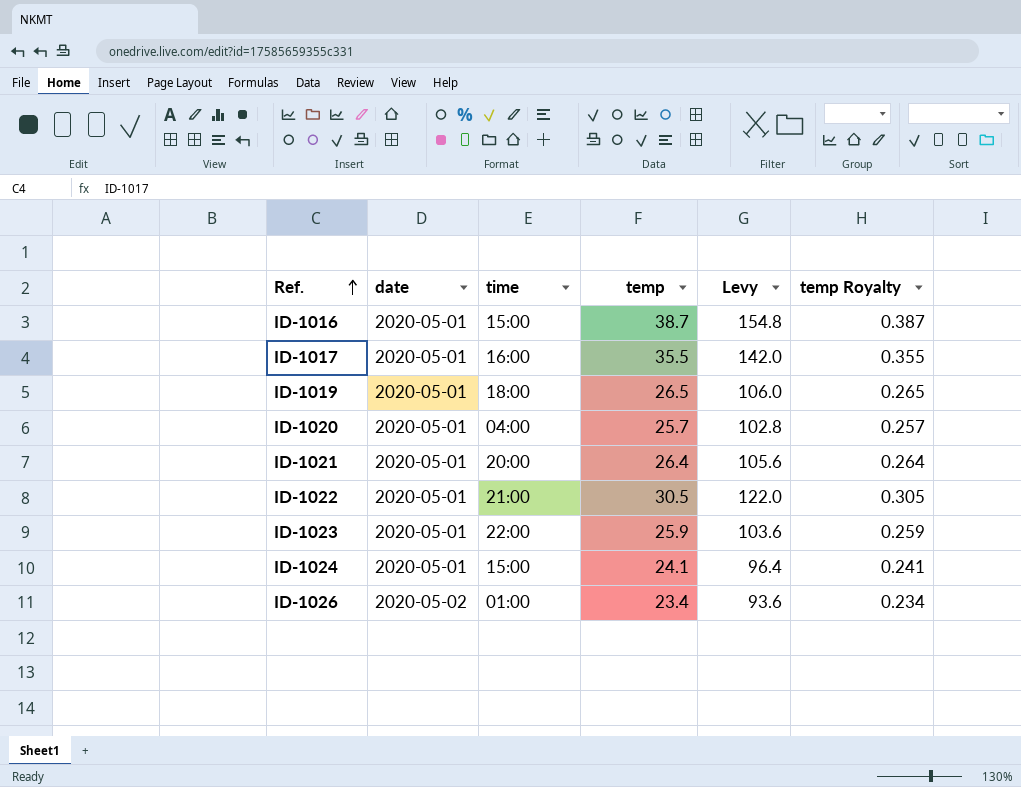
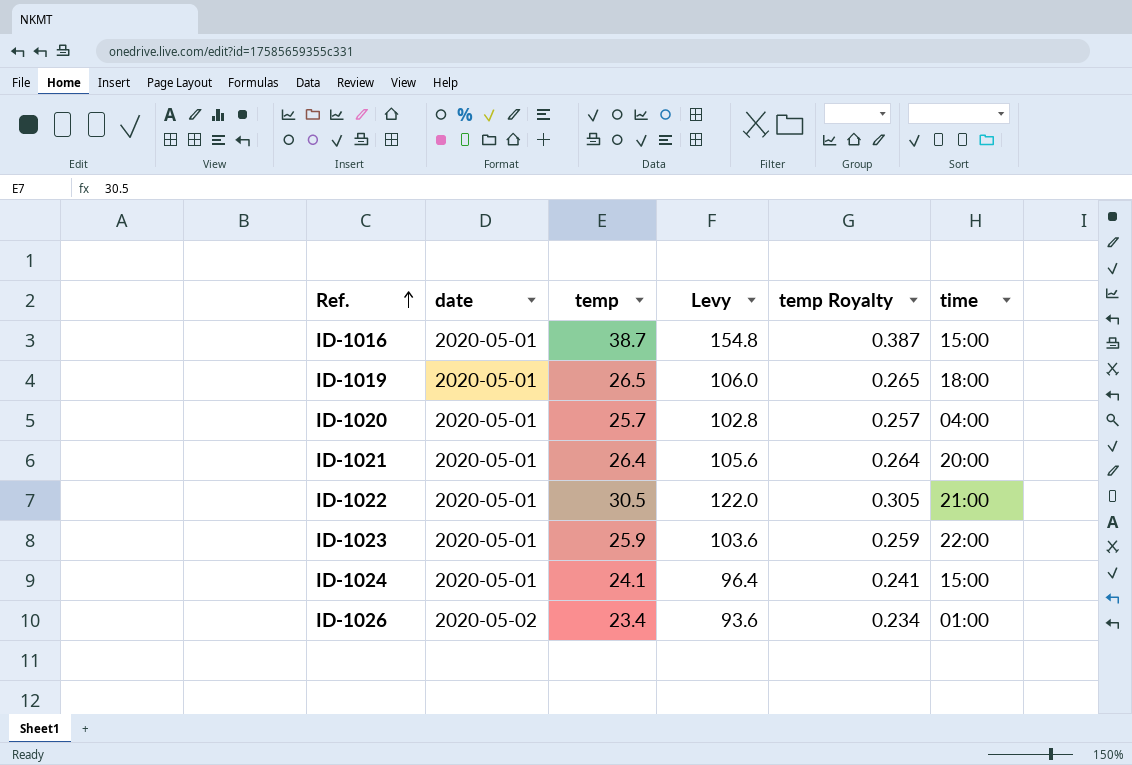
column time | position: 3 -> 6
row ID-1017: 2020-05-01 | 16:00 | 35.5 | 142.0 | 0.355 -> none

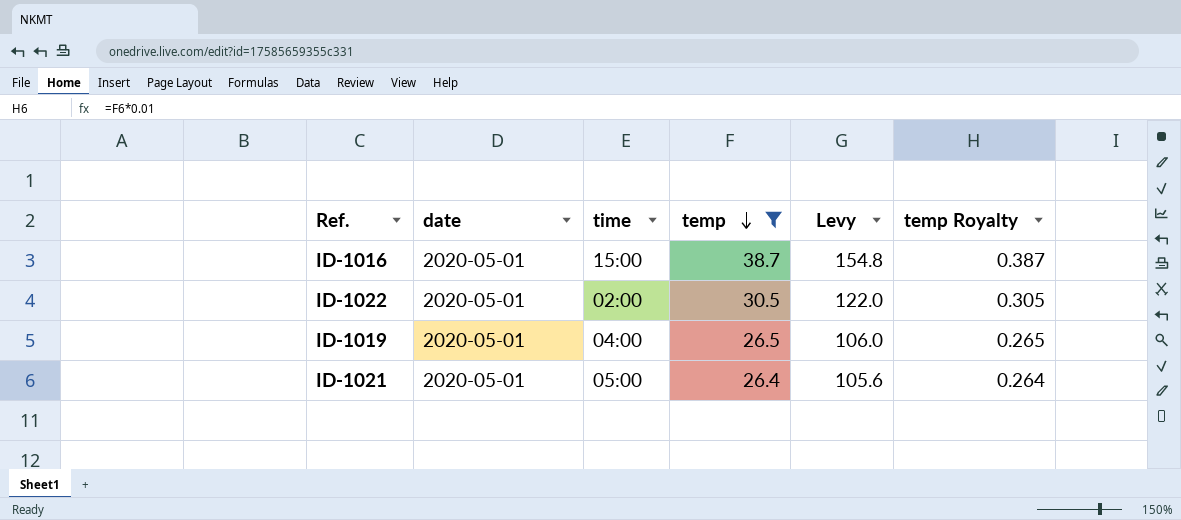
filter: none -> temp >= 26.4
row order: Ref. ascending -> temp descending
column time | position: 6 -> 3
ID-1022 | time: 21:00 -> 02:00
ID-1019 | time: 18:00 -> 04:00
ID-1021 | time: 20:00 -> 05:00

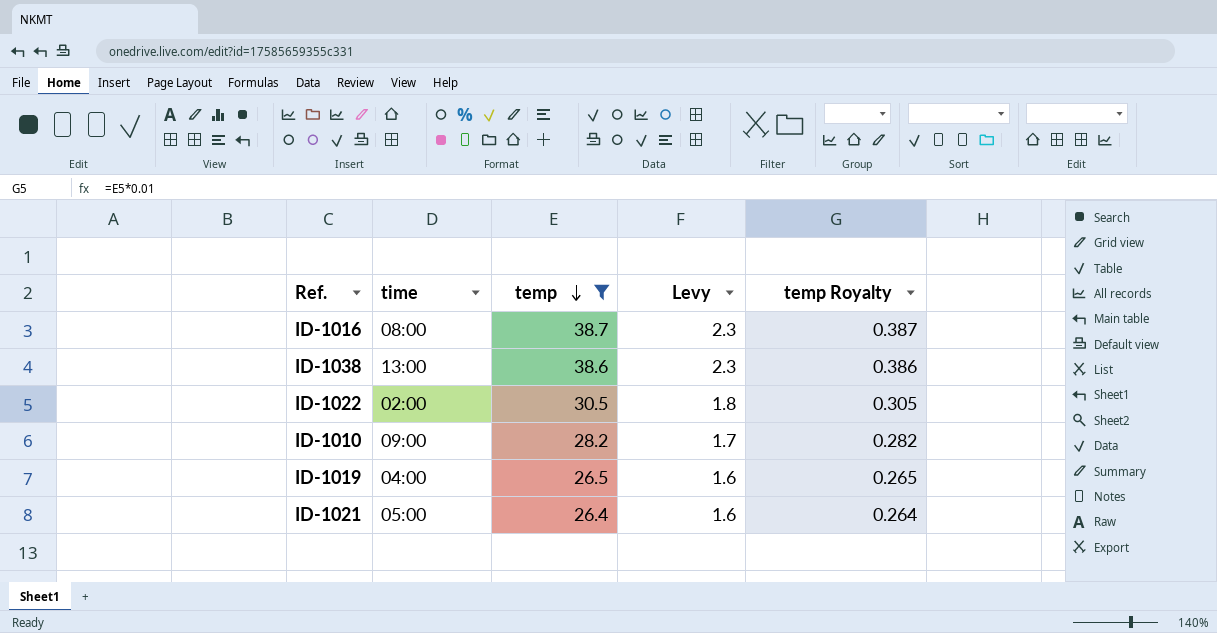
column date | position: 2 -> none
column Levy | formula: [temp] * 4 -> [temp] * 0.06
ID-1016 | time: 15:00 -> 08:00
row ID-1038: none -> 13:00 | 38.6 | 2.3 | 0.386
row ID-1010: none -> 09:00 | 28.2 | 1.7 | 0.282

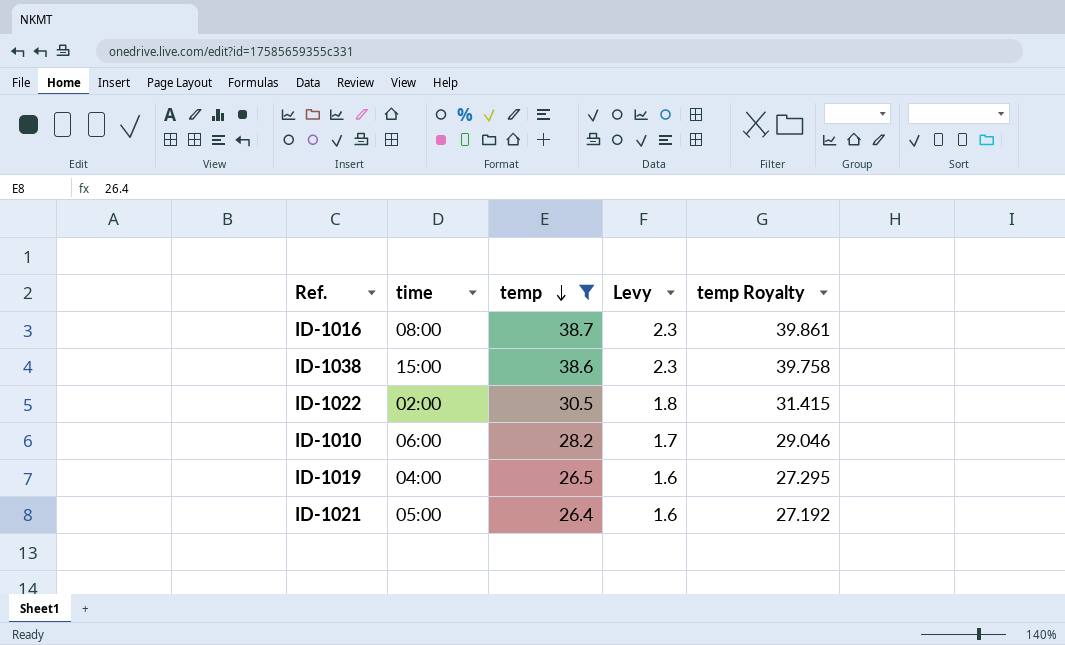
column temp Royalty | formula: [temp] * 0.01 -> [temp] * 1.03
ID-1038 | time: 13:00 -> 15:00
ID-1010 | time: 09:00 -> 06:00

